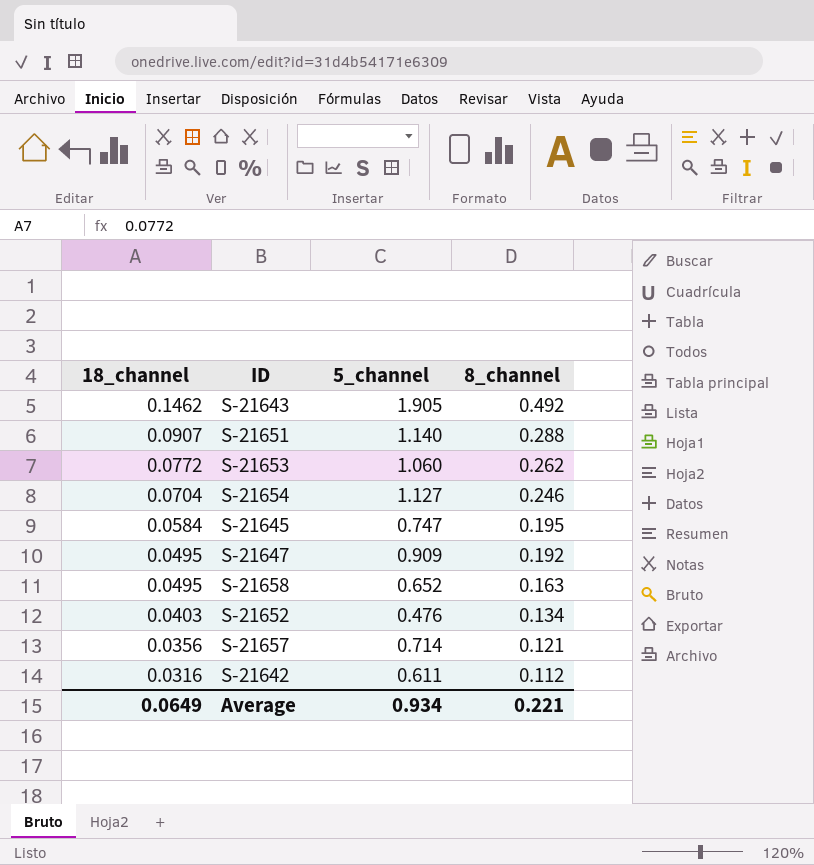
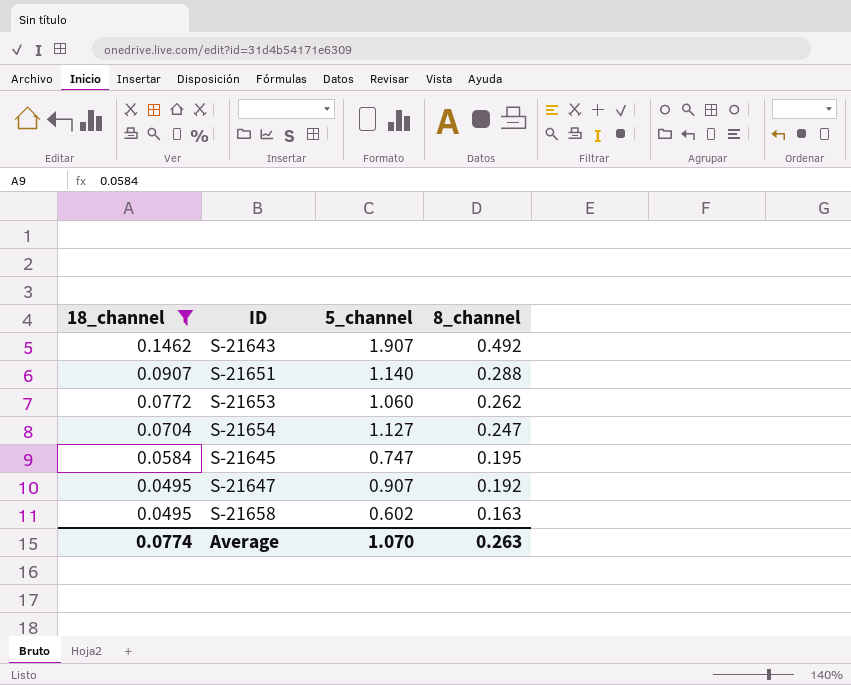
filter: none -> 18_channel >= 0.0495
S-21643 | 5_channel: 1.905 -> 1.907
S-21654 | 8_channel: 0.246 -> 0.247
S-21647 | 5_channel: 0.909 -> 0.907
S-21658 | 5_channel: 0.652 -> 0.602
Average | 18_channel: 0.0649 -> 0.0774
Average | 5_channel: 0.934 -> 1.070
Average | 8_channel: 0.221 -> 0.263

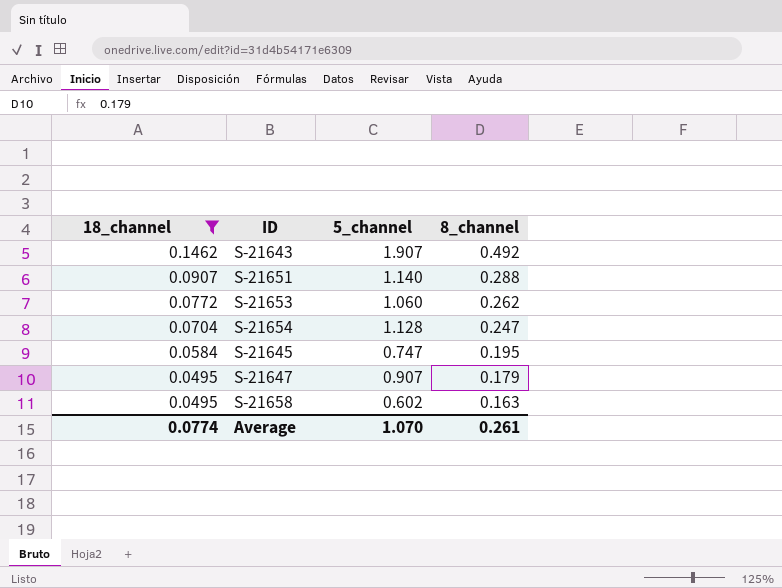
S-21654 | 5_channel: 1.127 -> 1.128
S-21647 | 8_channel: 0.192 -> 0.179
Average | 8_channel: 0.263 -> 0.261

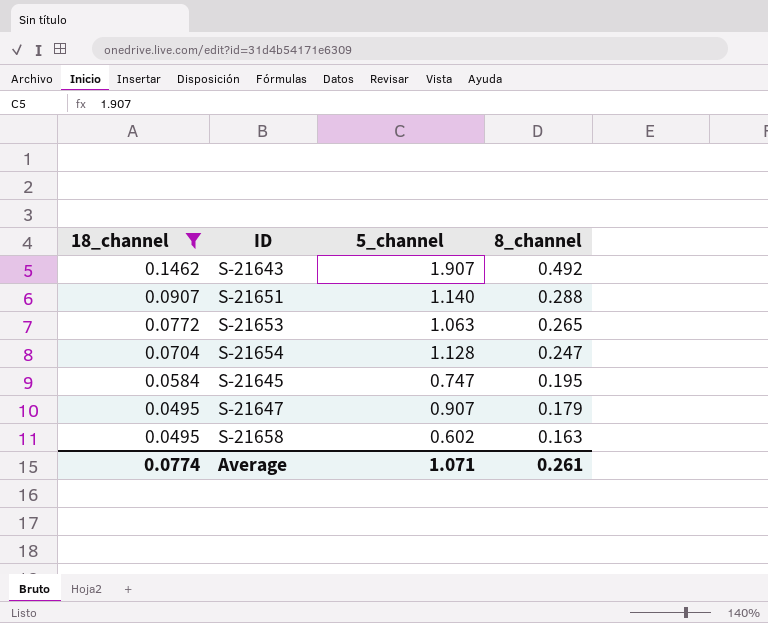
S-21653 | 5_channel: 1.060 -> 1.063
S-21653 | 8_channel: 0.262 -> 0.265
Average | 5_channel: 1.070 -> 1.071

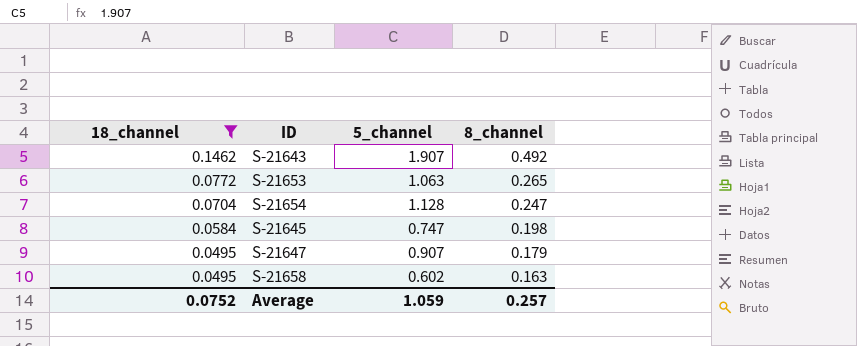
row S-21651: 0.0907 | 1.140 | 0.288 -> none
S-21645 | 8_channel: 0.195 -> 0.198
Average | 18_channel: 0.0774 -> 0.0752
Average | 5_channel: 1.071 -> 1.059
Average | 8_channel: 0.261 -> 0.257

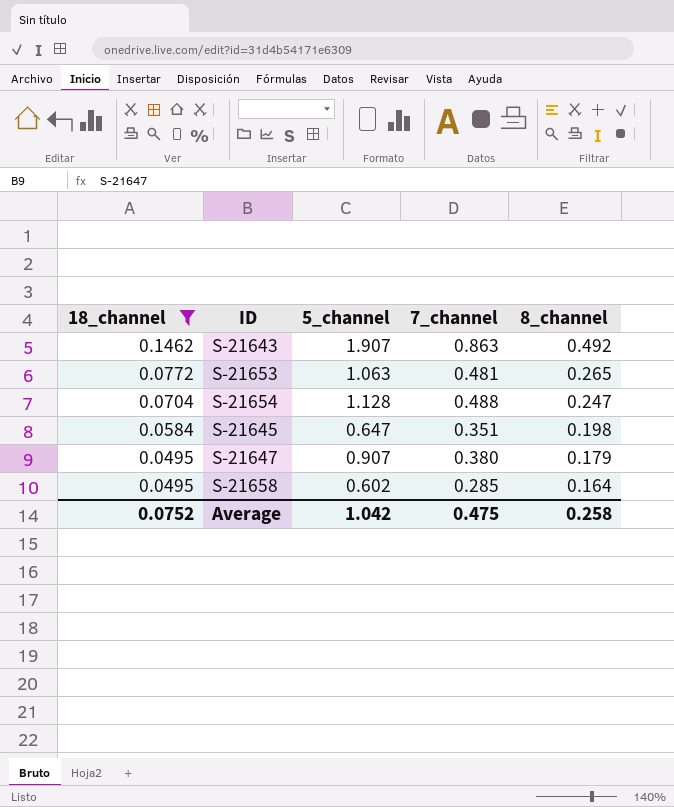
column 7_channel | position: none -> 4
S-21645 | 5_channel: 0.747 -> 0.647
S-21658 | 8_channel: 0.163 -> 0.164
Average | 5_channel: 1.059 -> 1.042
Average | 8_channel: 0.257 -> 0.258

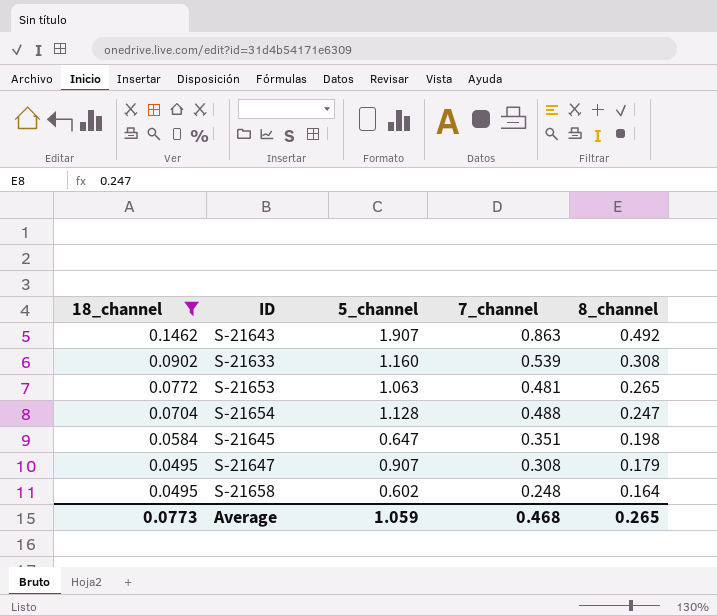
row S-21633: none -> 0.0902 | 1.160 | 0.539 | 0.308
S-21647 | 7_channel: 0.380 -> 0.308
S-21658 | 7_channel: 0.285 -> 0.248
Average | 18_channel: 0.0752 -> 0.0773
Average | 5_channel: 1.042 -> 1.059
Average | 7_channel: 0.475 -> 0.468
Average | 8_channel: 0.258 -> 0.265

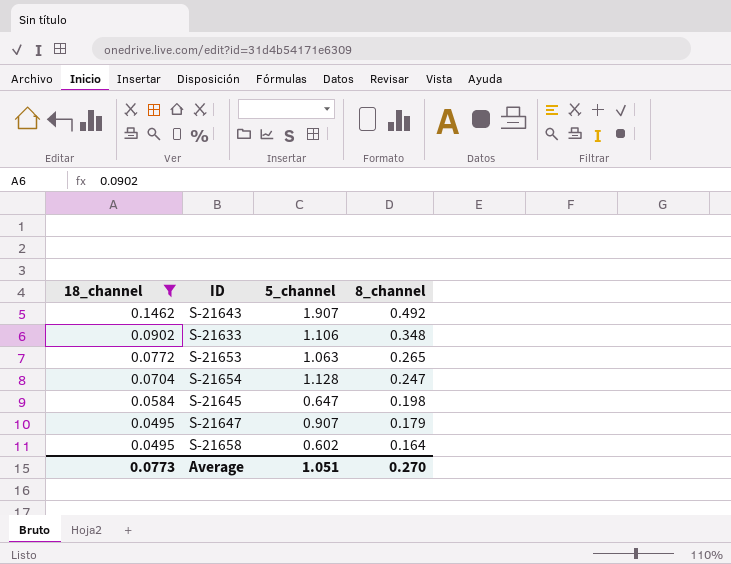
column 7_channel | position: 4 -> none
S-21633 | 5_channel: 1.160 -> 1.106
S-21633 | 8_channel: 0.308 -> 0.348
Average | 5_channel: 1.059 -> 1.051
Average | 8_channel: 0.265 -> 0.270

